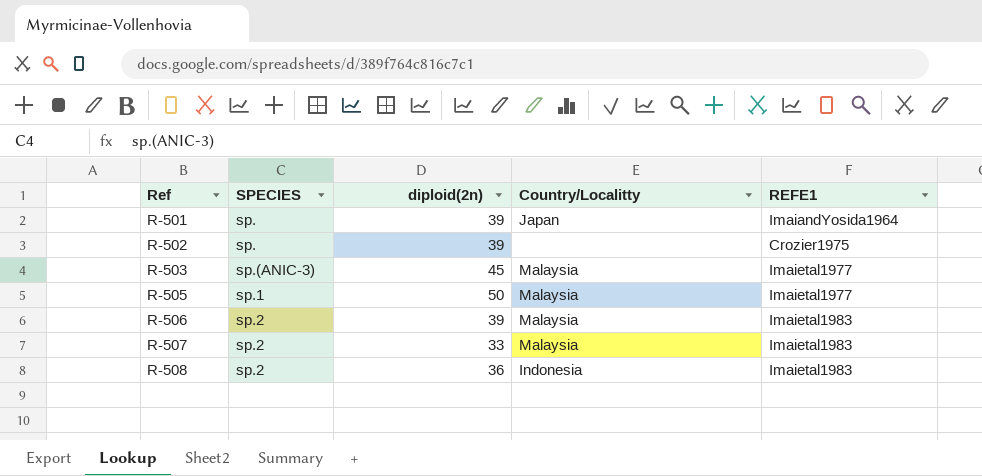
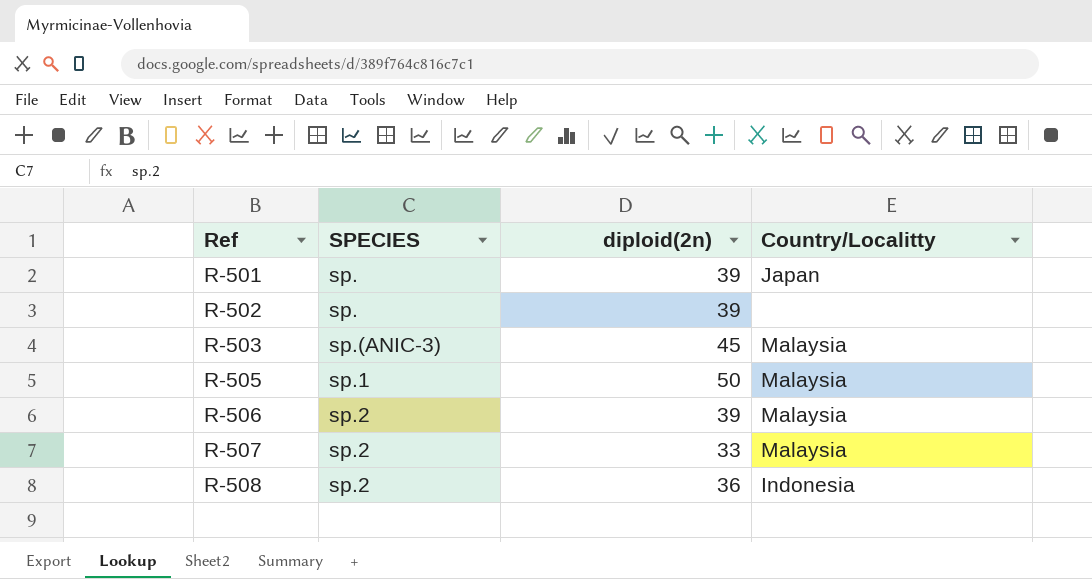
column REFE1 | position: 5 -> none

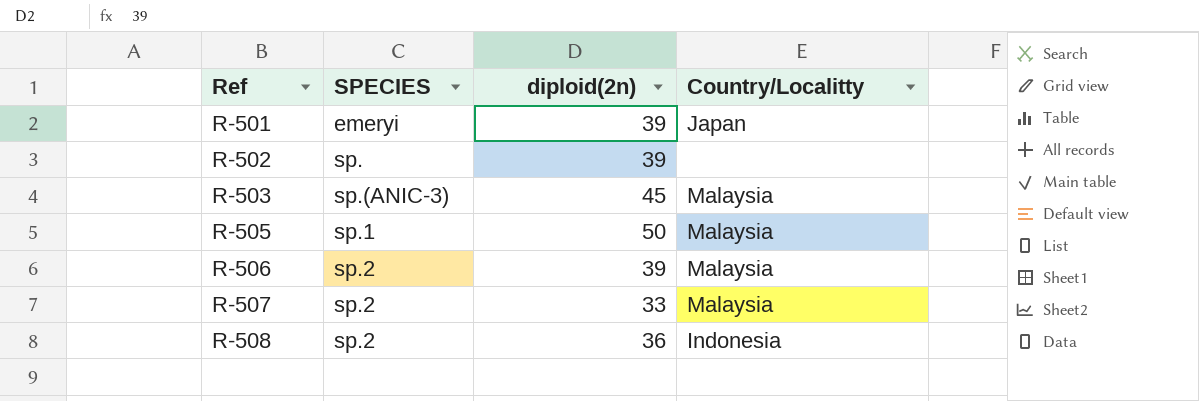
R-501 | SPECIES: sp. -> emeryi

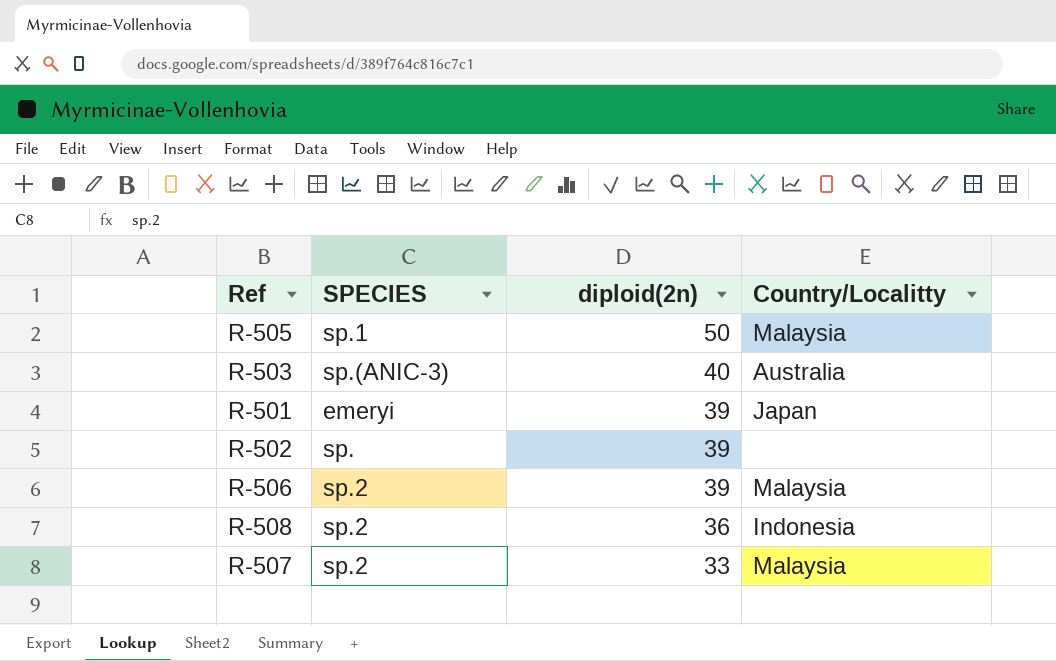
row order: Ref ascending -> diploid(2n) descending
R-503 | diploid(2n): 45 -> 40
R-503 | Country/Localitty: Malaysia -> Australia

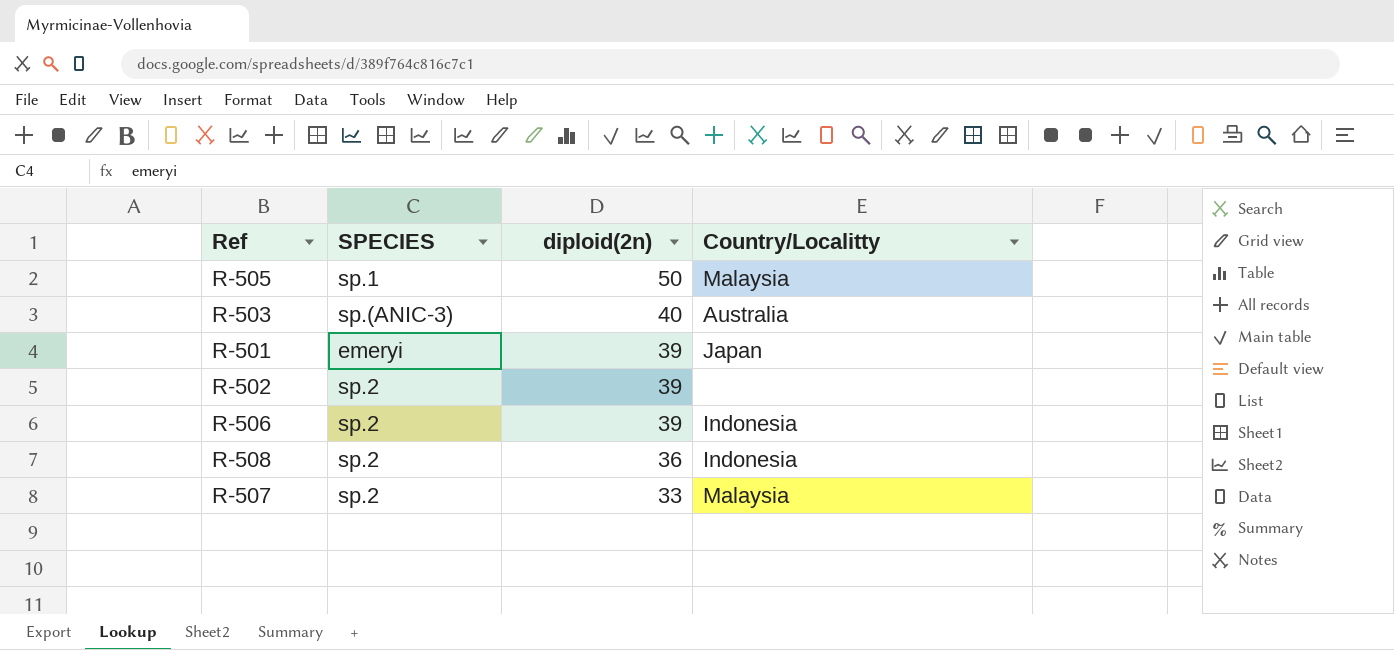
R-502 | SPECIES: sp. -> sp.2
R-506 | Country/Localitty: Malaysia -> Indonesia

